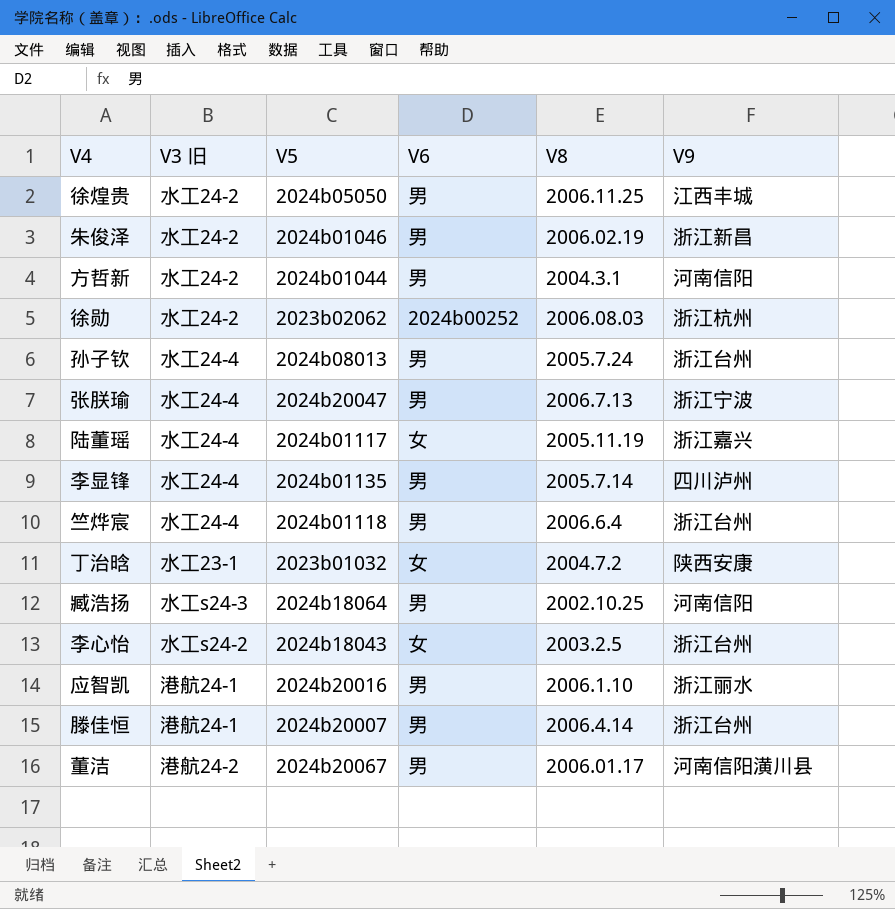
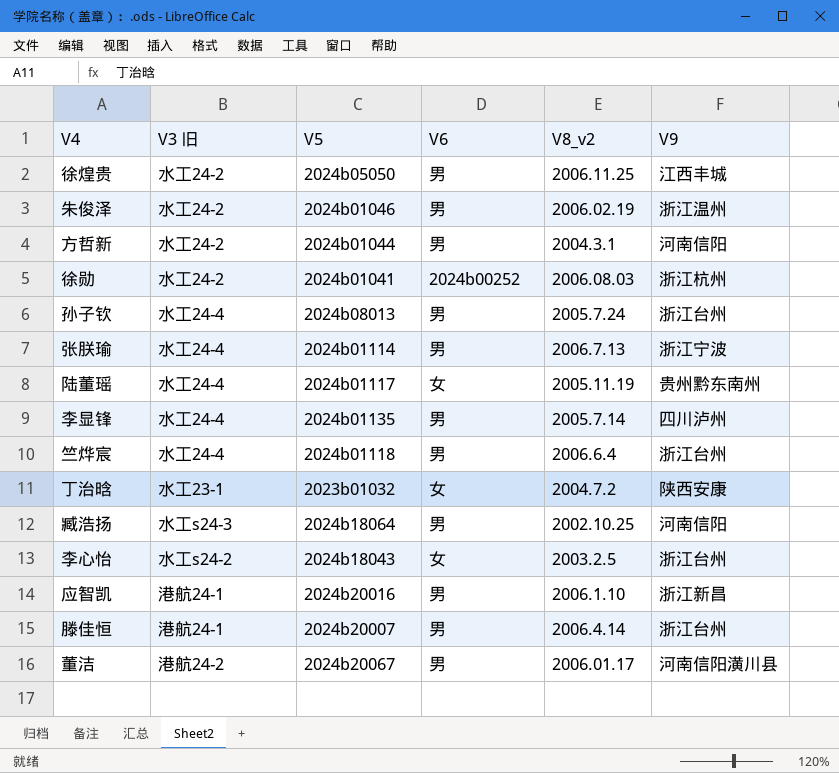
column name: V8 -> V8_v2
朱俊泽 | V9: 浙江新昌 -> 浙江温州
徐勋 | V5: 2023b02062 -> 2024b01041
张朕瑜 | V5: 2024b20047 -> 2024b01114
陆董瑶 | V9: 浙江嘉兴 -> 贵州黔东南州
应智凯 | V9: 浙江丽水 -> 浙江新昌

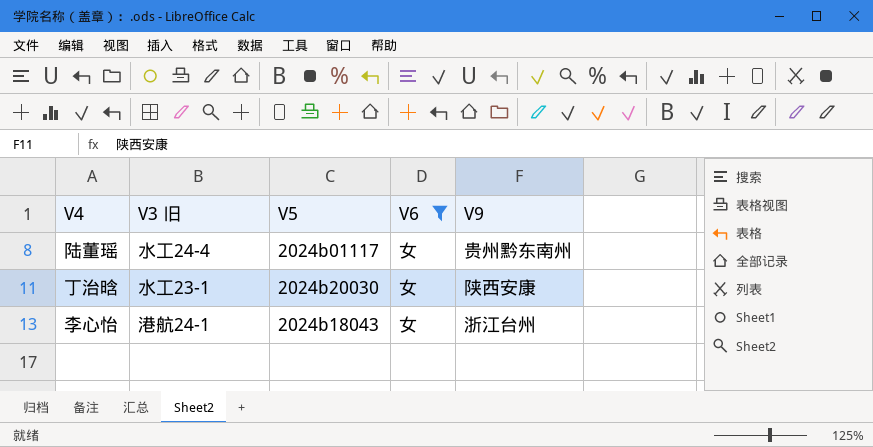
filter: none -> V6 = 女
column V8_v2 | position: 5 -> none
丁治晗 | V5: 2023b01032 -> 2024b20030
李心怡 | V3 旧: 水工s24-2 -> 港航24-1

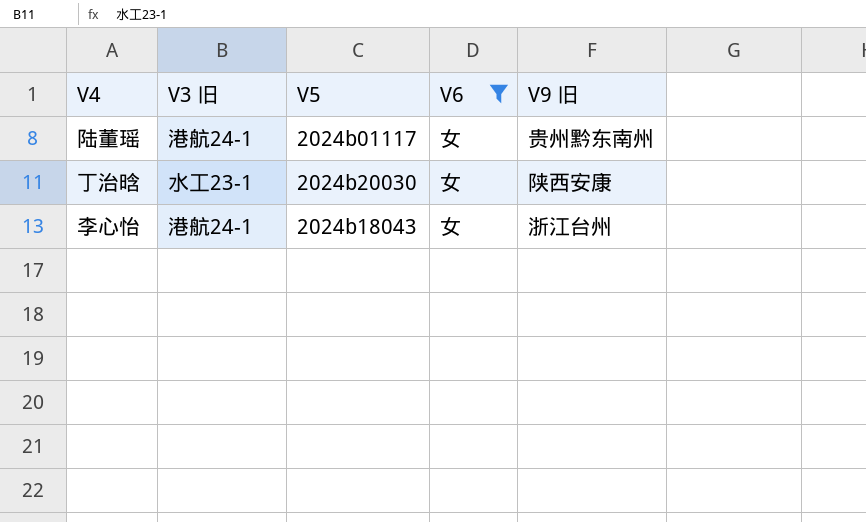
column name: V9 -> V9 旧
陆董瑶 | V3 旧: 水工24-4 -> 港航24-1

